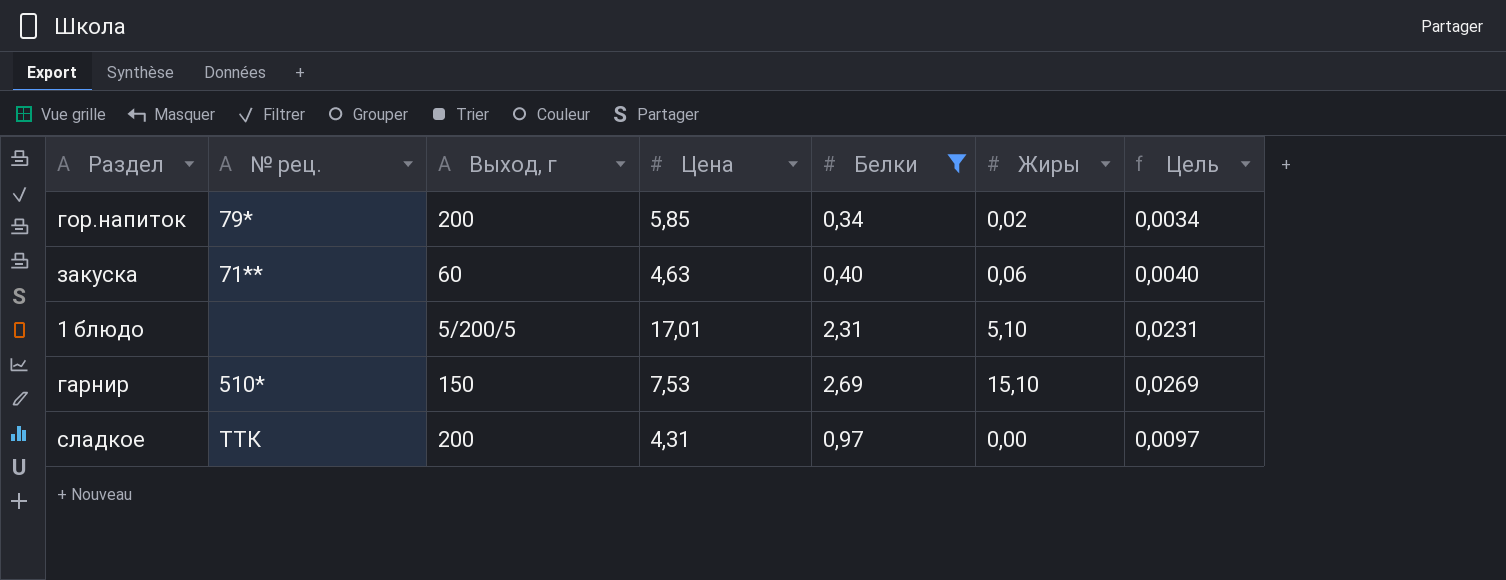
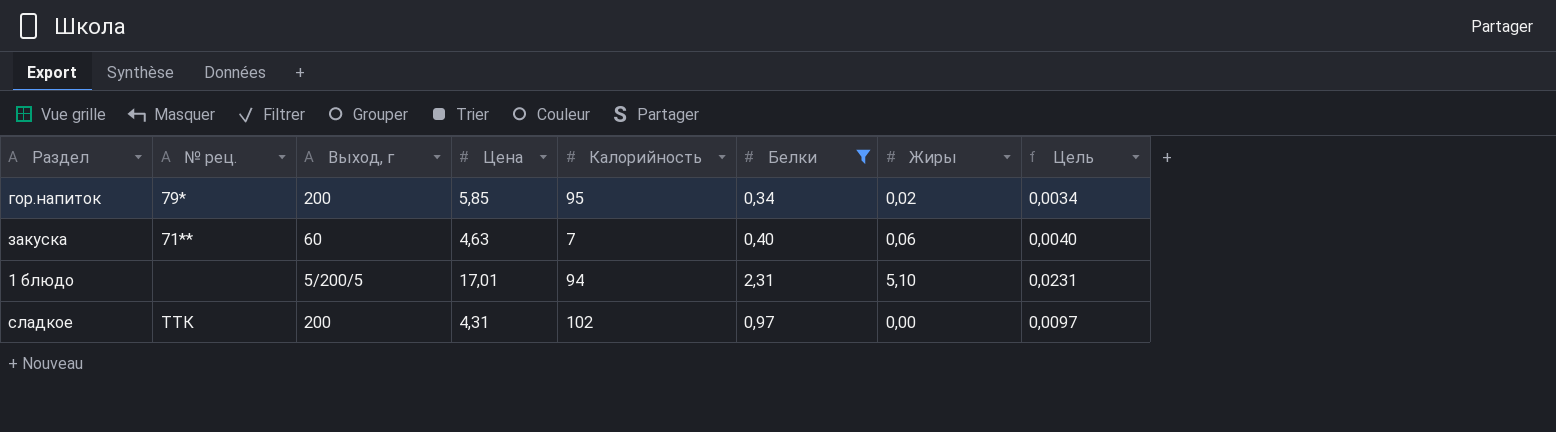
column Калорийность | position: none -> 5
row гарнир: 510* | 150 | 7,53 | 2,69 | 15,10 | 0,0269 -> none

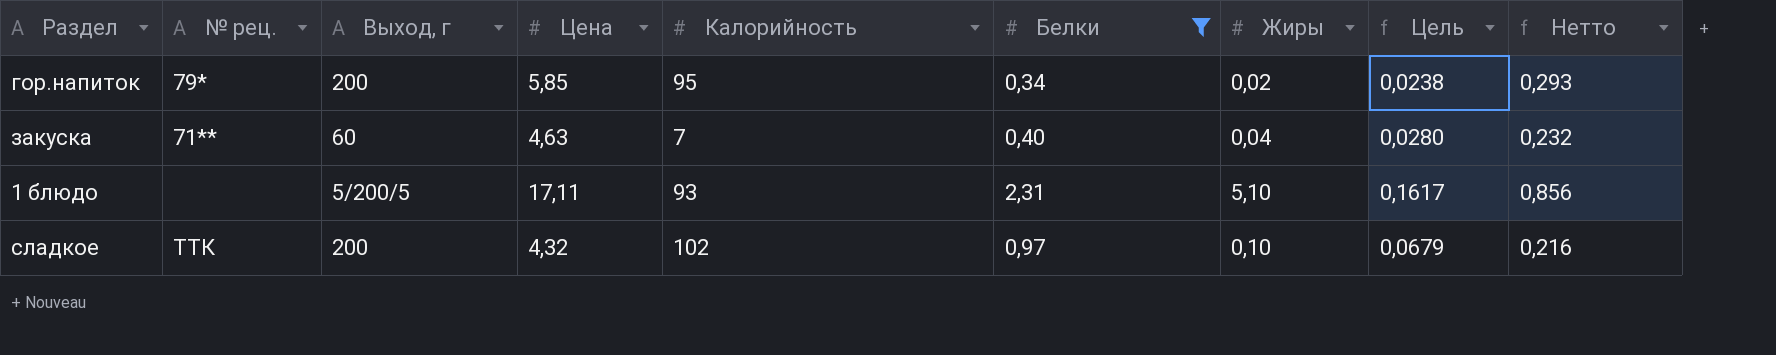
column Цель | formula: [Белки] * 0,01 -> [Белки] * 0,07
column Нетто | formula: none -> [Цена] * 0,05
закуска | Жиры: 0,06 -> 0,04
1 блюдо | Цена: 17,01 -> 17,11
1 блюдо | Калорийность: 94 -> 93
сладкое | Цена: 4,31 -> 4,32
сладкое | Жиры: 0,00 -> 0,10

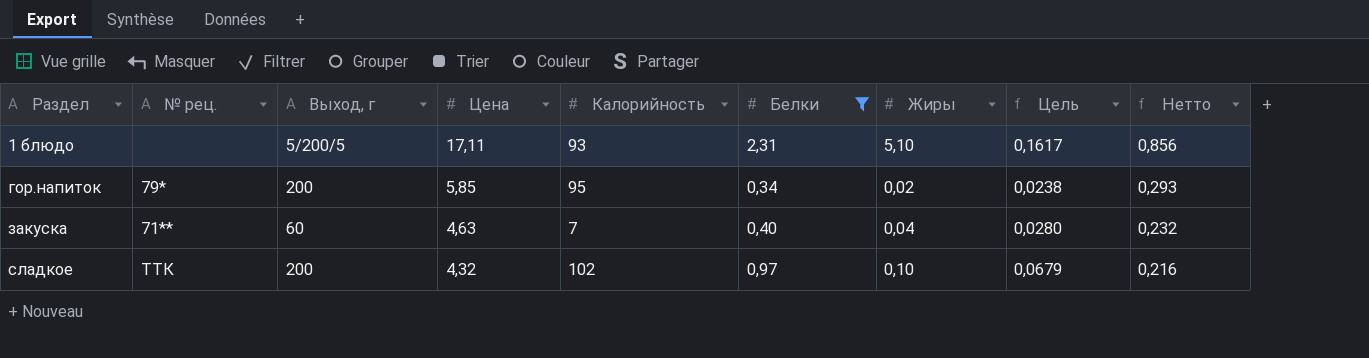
row order: none -> Раздел ascending

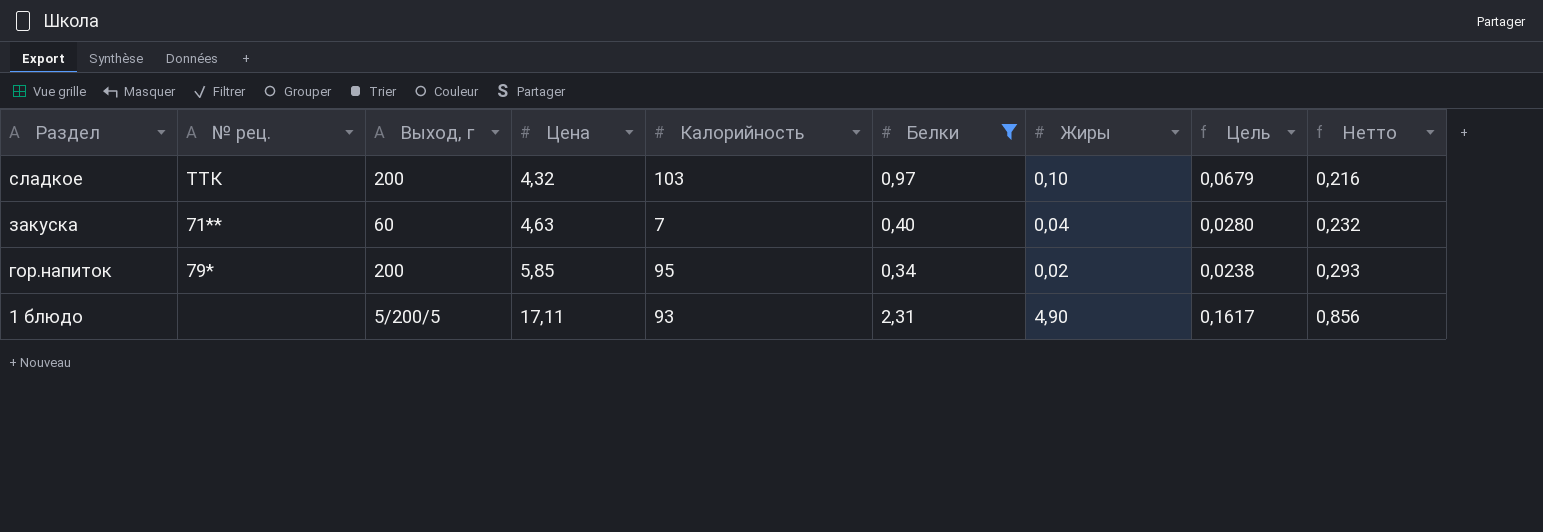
row order: Раздел ascending -> Раздел descending
сладкое | Калорийность: 102 -> 103
1 блюдо | Жиры: 5,10 -> 4,90

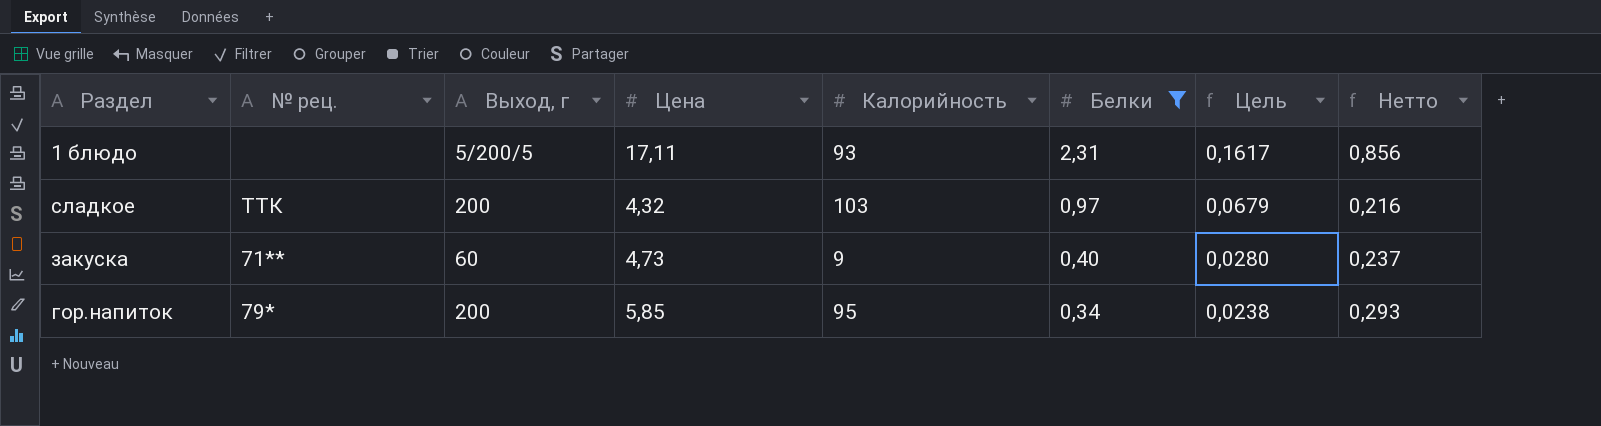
row order: Раздел descending -> Белки descending
column Жиры | position: 7 -> none
закуска | Цена: 4,63 -> 4,73
закуска | Калорийность: 7 -> 9
закуска | Нетто: 0,232 -> 0,237

